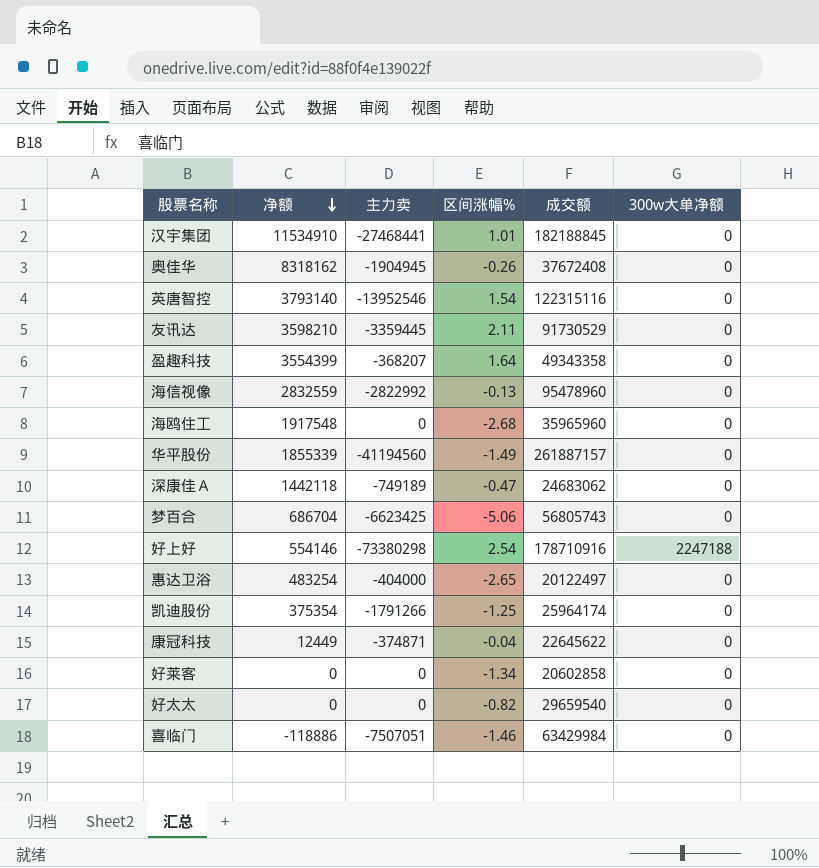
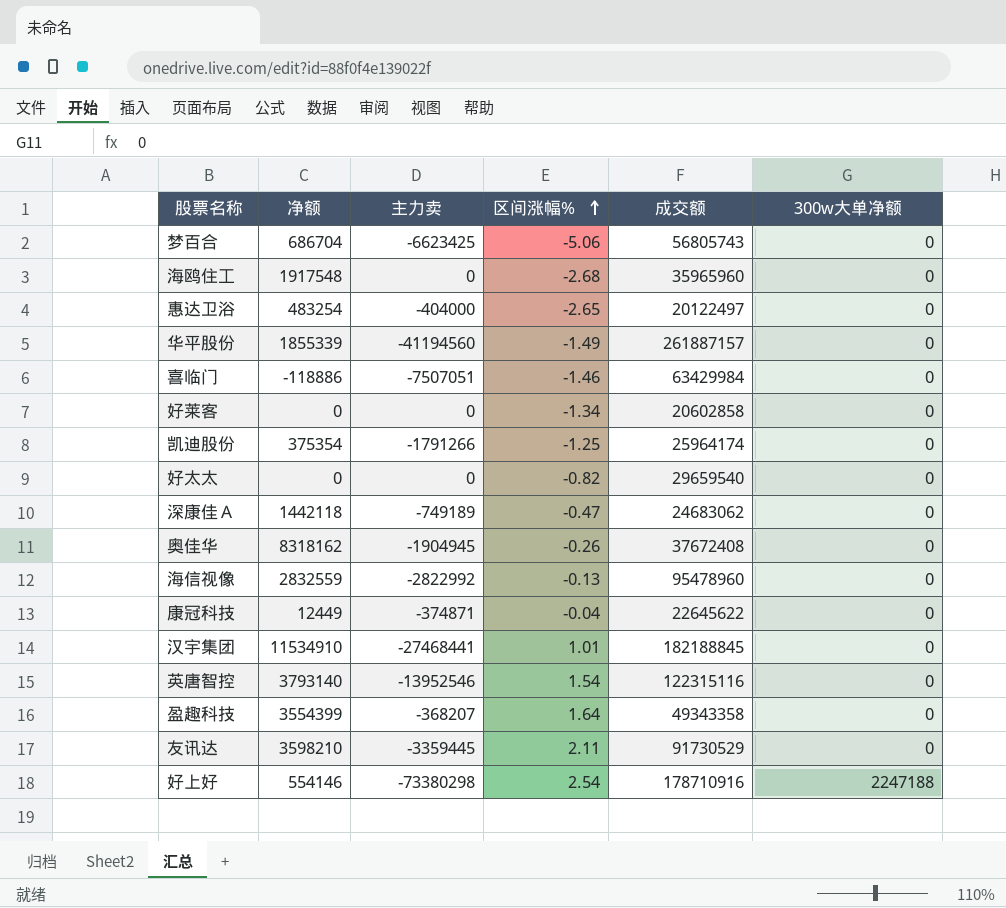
row order: 净额 descending -> 区间涨幅% ascending

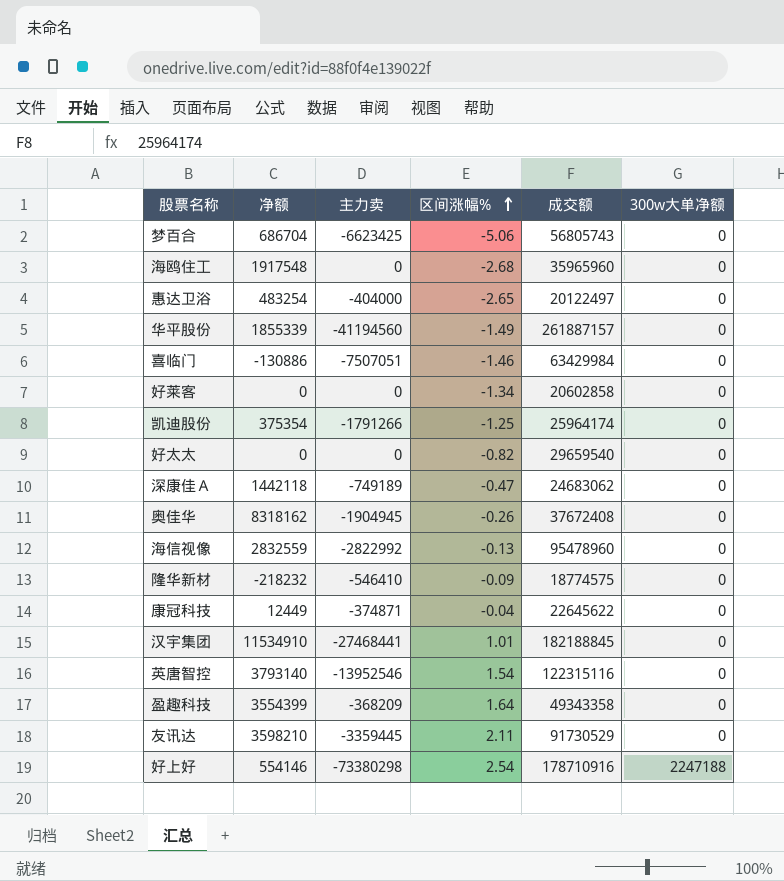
喜临门 | 净额: -118886 -> -130886
row 隆华新材: none -> -218232 | -546410 | -0.09 | 18774575 | 0
盈趣科技 | 主力卖: -368207 -> -368209

